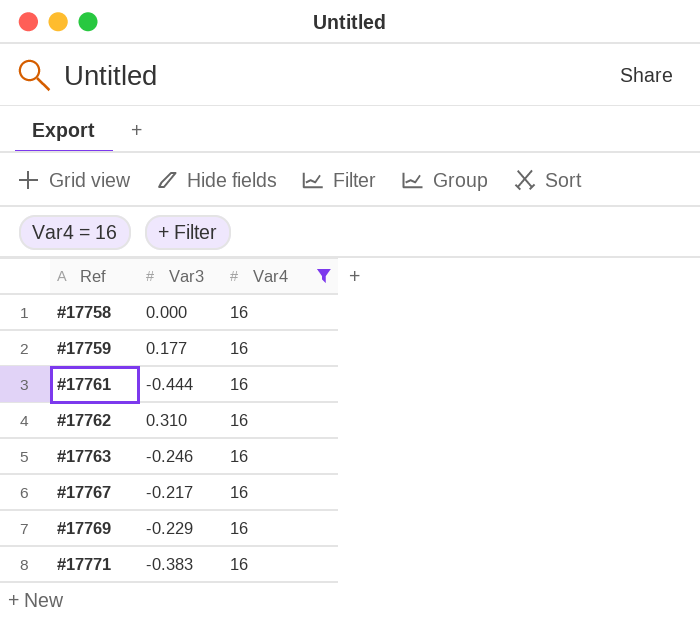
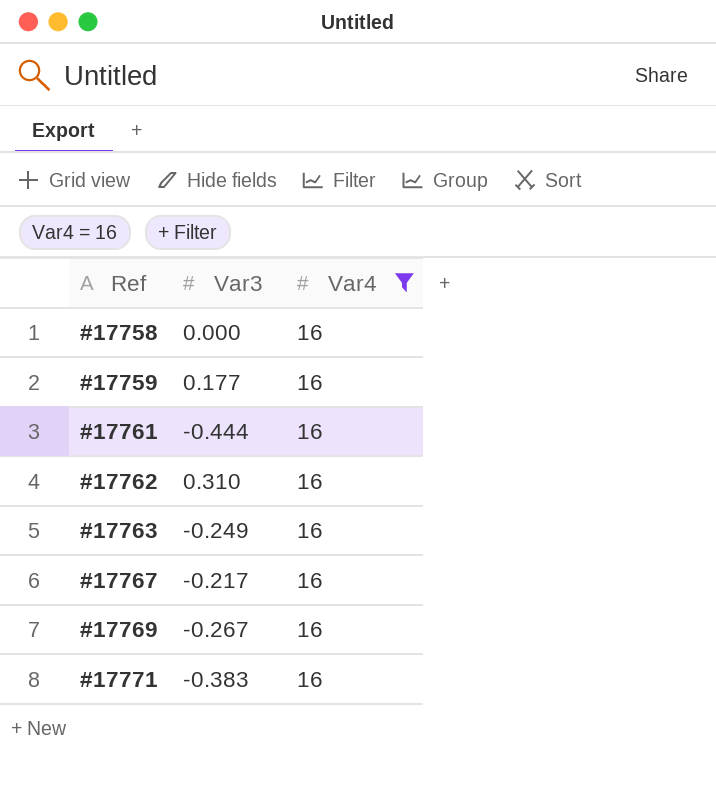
#17763 | Var3: -0.246 -> -0.249
#17769 | Var3: -0.229 -> -0.267

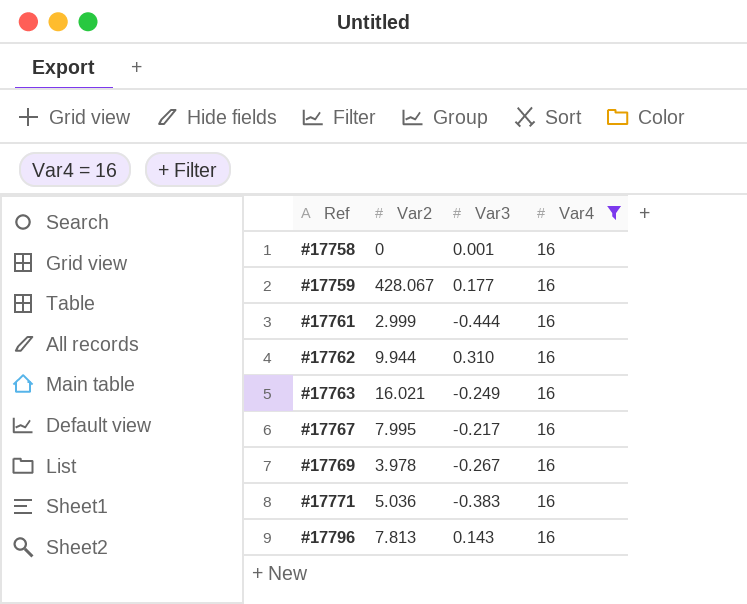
column Var2 | position: none -> 2
#17758 | Var3: 0.000 -> 0.001
row #17796: none -> 7.813 | 0.143 | 16

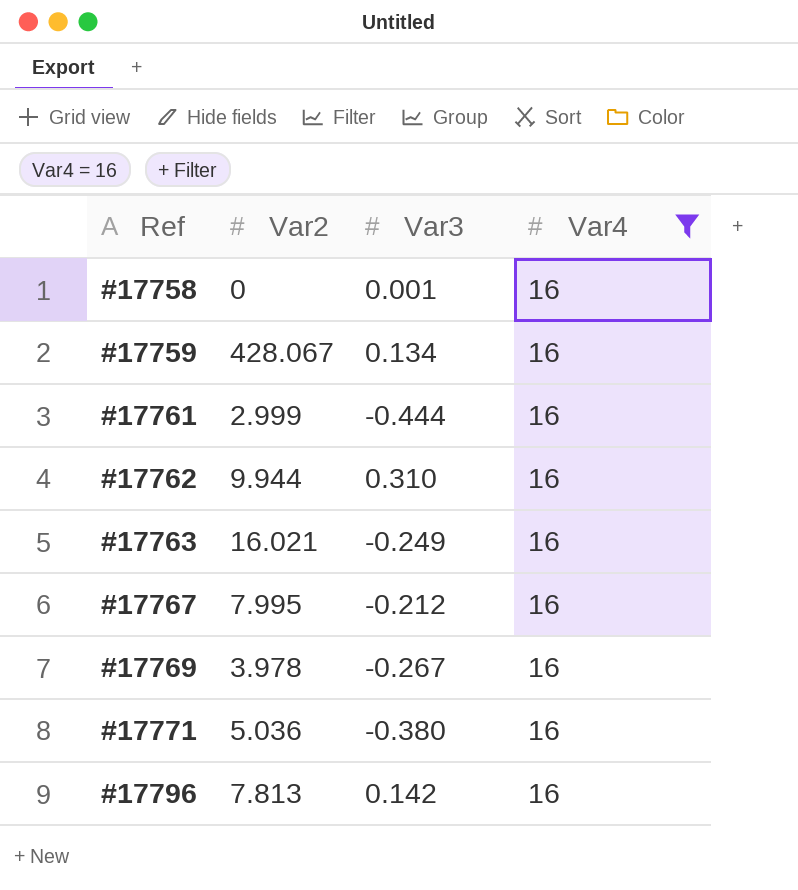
#17759 | Var3: 0.177 -> 0.134
#17767 | Var3: -0.217 -> -0.212
#17771 | Var3: -0.383 -> -0.380
#17796 | Var3: 0.143 -> 0.142

